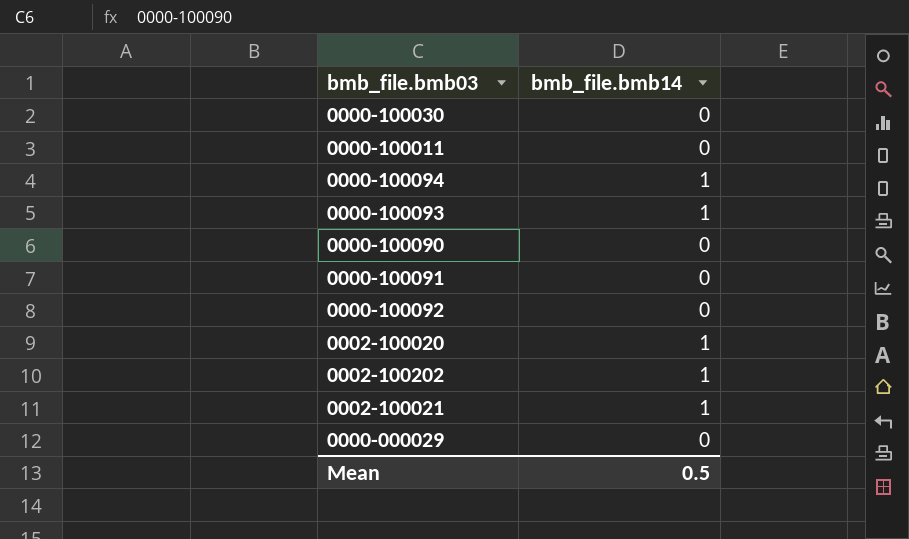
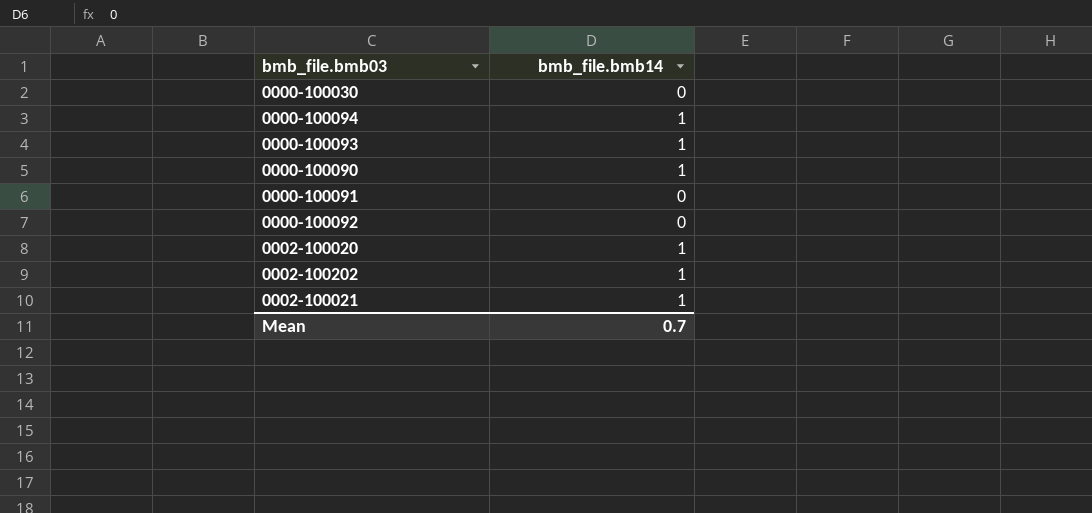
row 0000-100011: 0 -> none
row 0000-000029: 0 -> none
0000-100090 | bmb_file.bmb14: 0 -> 1
Mean | bmb_file.bmb14: 0.5 -> 0.7

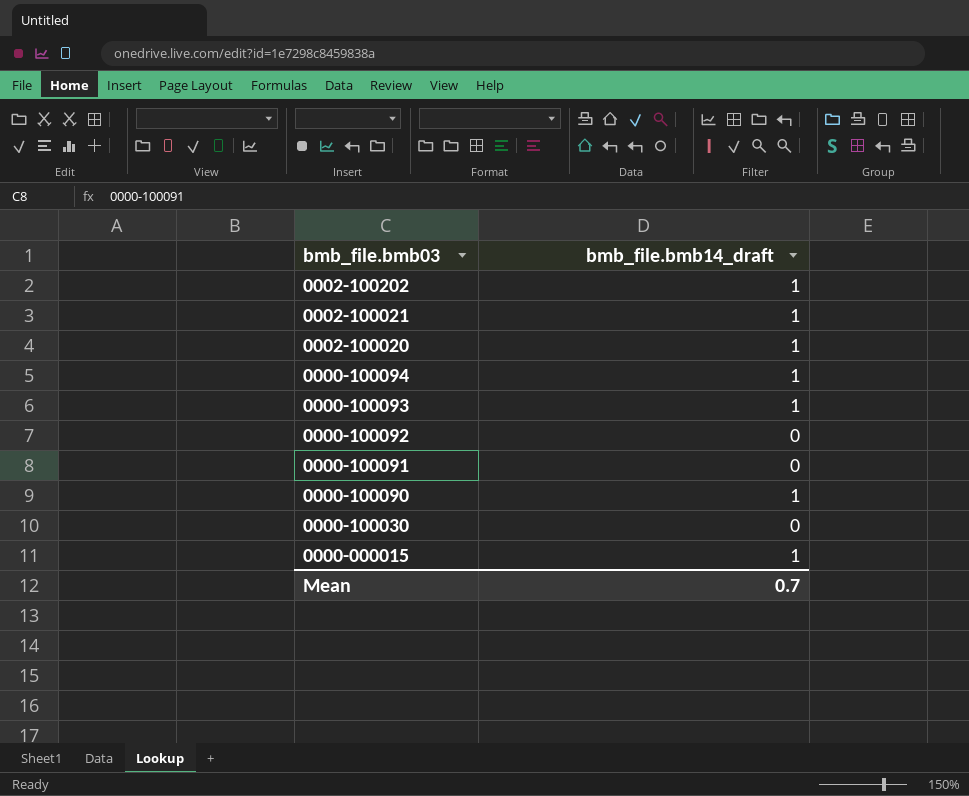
row order: none -> bmb_file.bmb03 descending
column name: bmb_file.bmb14 -> bmb_file.bmb14_draft
row 0000-000015: none -> 1

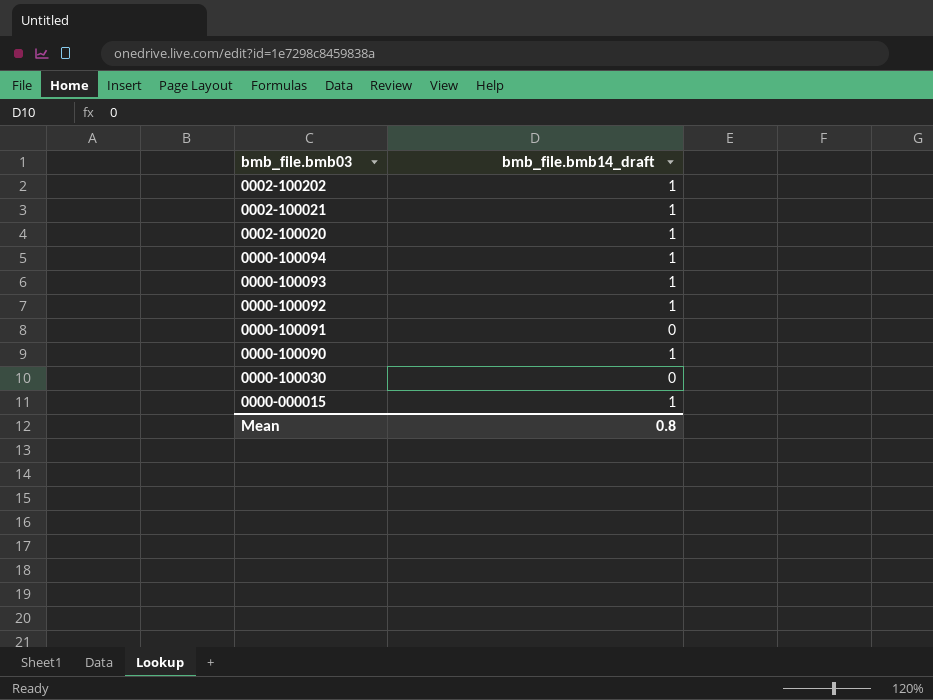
0000-100092 | bmb_file.bmb14_draft: 0 -> 1
Mean | bmb_file.bmb14_draft: 0.7 -> 0.8

